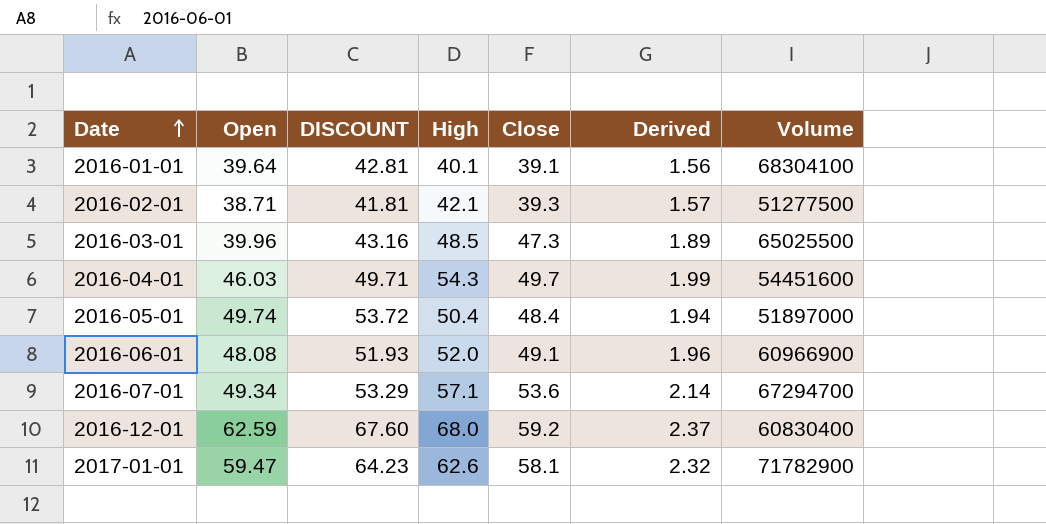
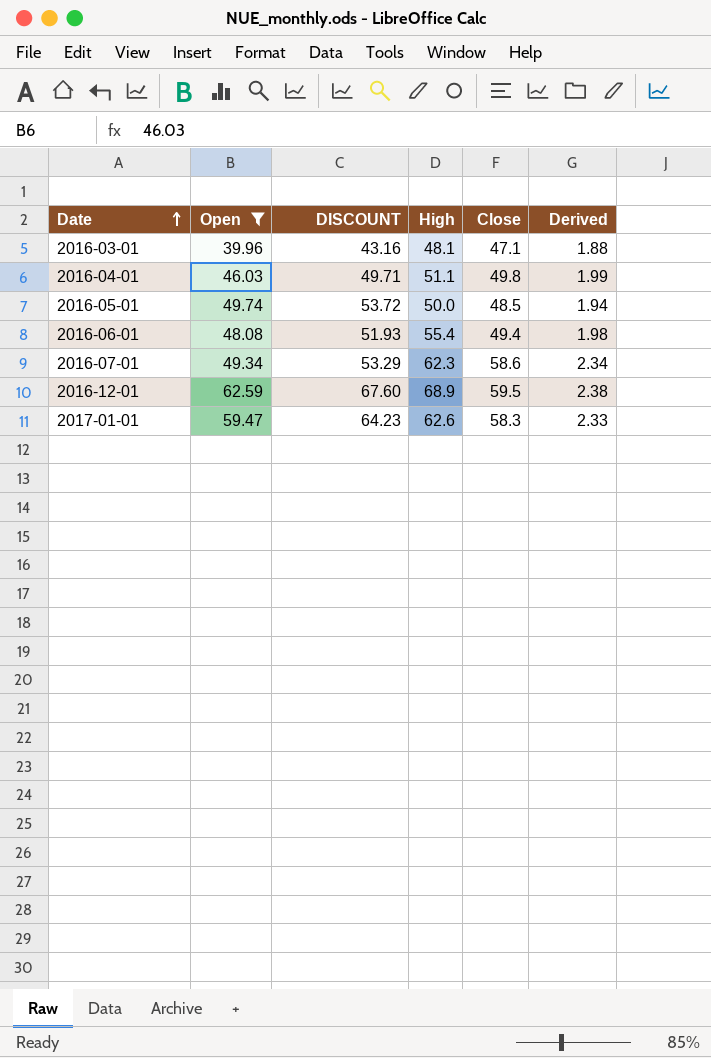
filter: none -> Open >= 39.96
column Volume | position: 7 -> none
2016-03-01 | High: 48.5 -> 48.1
2016-03-01 | Close: 47.3 -> 47.1
2016-03-01 | Derived: 1.89 -> 1.88
2016-04-01 | High: 54.3 -> 51.1
2016-04-01 | Close: 49.7 -> 49.8
2016-05-01 | High: 50.4 -> 50.0
2016-05-01 | Close: 48.4 -> 48.5
2016-06-01 | High: 52.0 -> 55.4
2016-06-01 | Close: 49.1 -> 49.4
2016-06-01 | Derived: 1.96 -> 1.98
2016-07-01 | High: 57.1 -> 62.3
2016-07-01 | Close: 53.6 -> 58.6
2016-07-01 | Derived: 2.14 -> 2.34
2016-12-01 | High: 68.0 -> 68.9
2016-12-01 | Close: 59.2 -> 59.5
2016-12-01 | Derived: 2.37 -> 2.38
2017-01-01 | Close: 58.1 -> 58.3
2017-01-01 | Derived: 2.32 -> 2.33

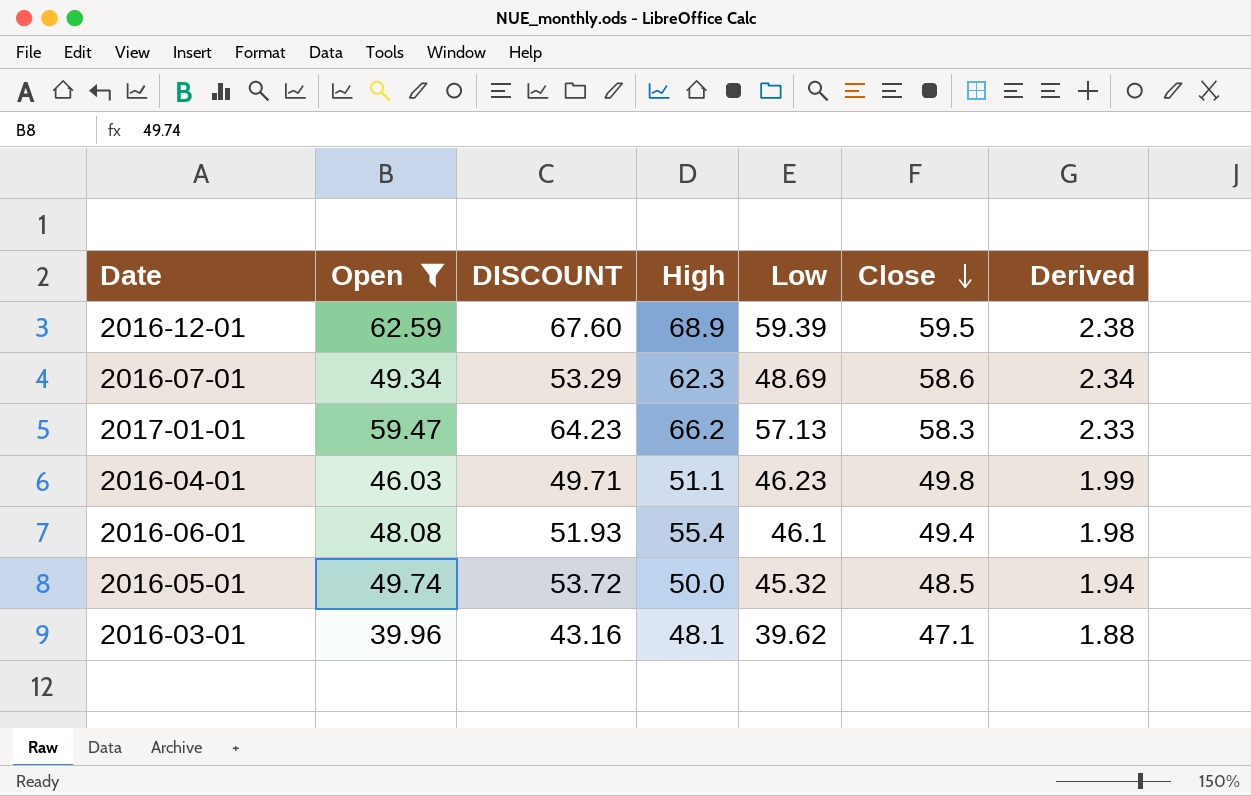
row order: Date ascending -> Close descending
column Low | position: none -> 5
2017-01-01 | High: 62.6 -> 66.2

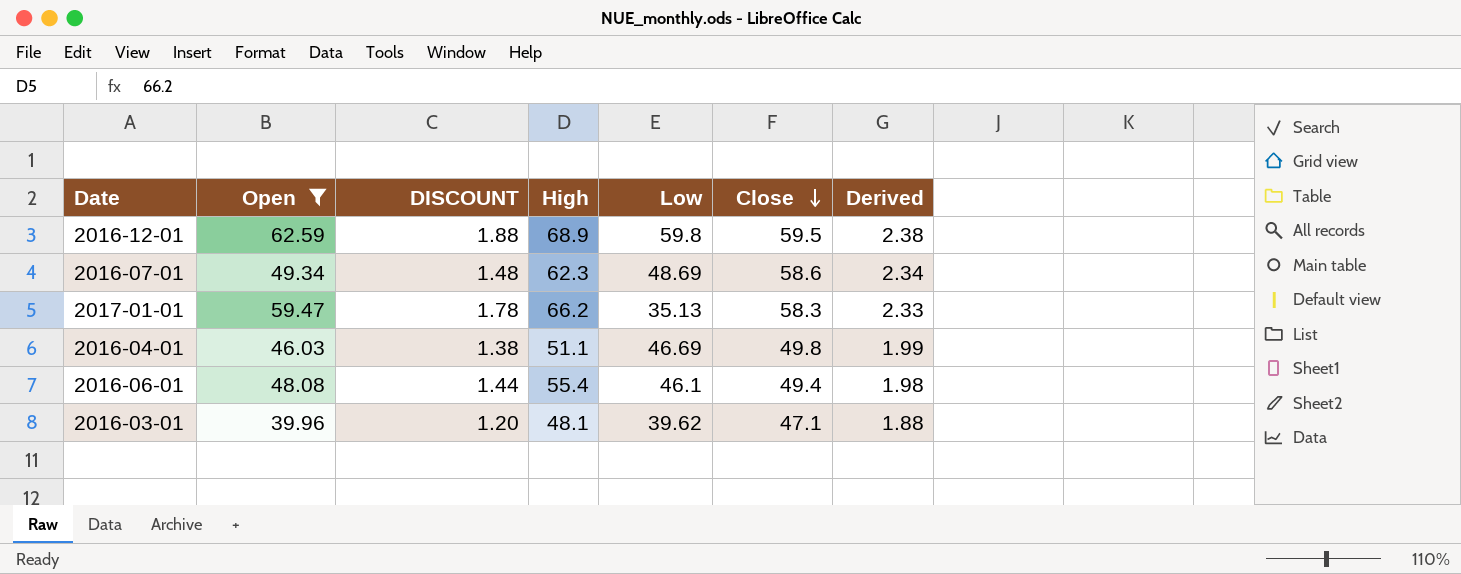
column DISCOUNT | formula: [Open] * 1.08 -> [Open] * 0.03
row 2016-05-01: 49.74 | 53.72 | 50.0 | 45.32 | 48.5 | 1.94 -> none
2016-12-01 | Low: 59.39 -> 59.8
2017-01-01 | Low: 57.13 -> 35.13
2016-04-01 | Low: 46.23 -> 46.69

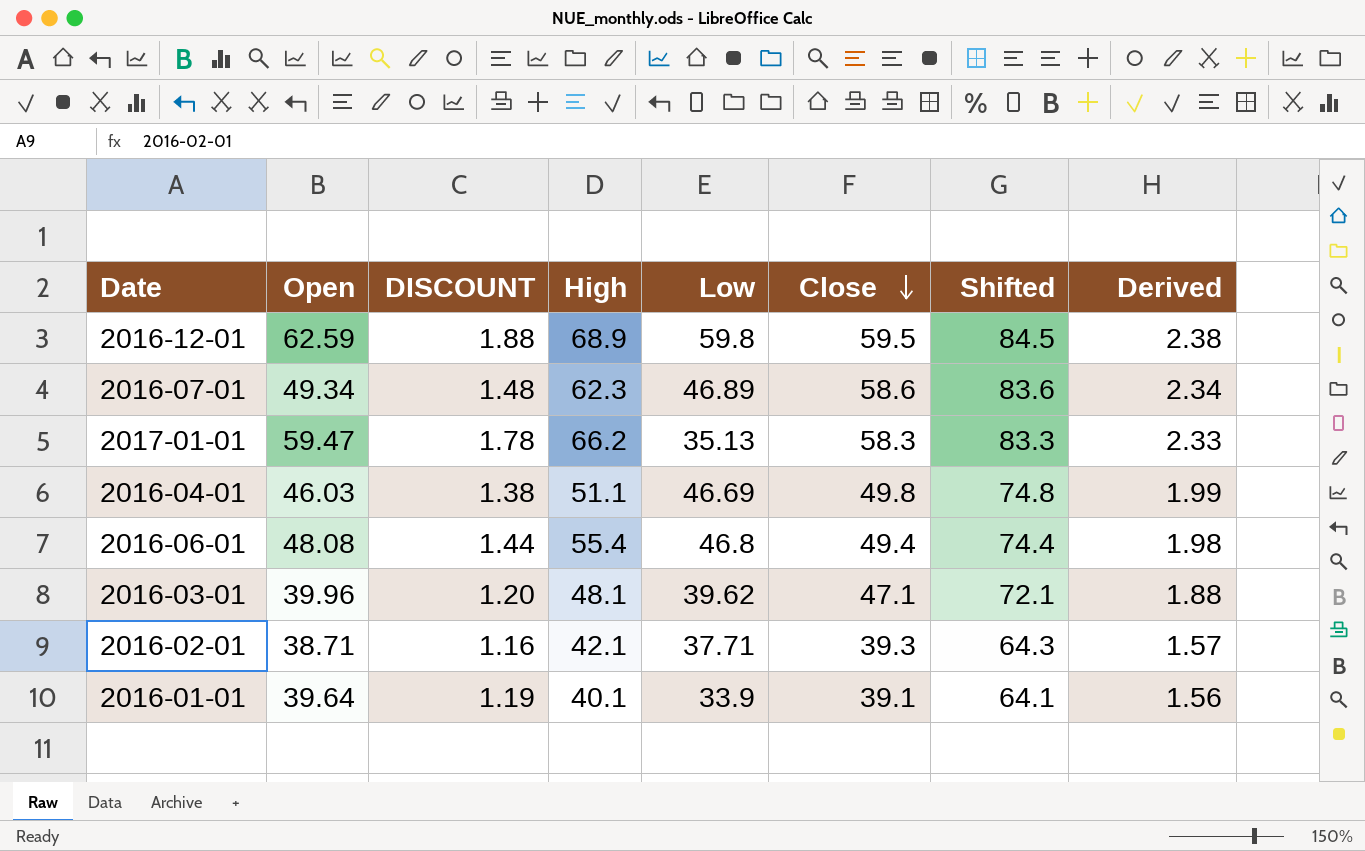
filter: Open >= 39.96 -> none
column Shifted | formula: none -> [Close] + 25
2016-07-01 | Low: 48.69 -> 46.89
2016-06-01 | Low: 46.1 -> 46.8

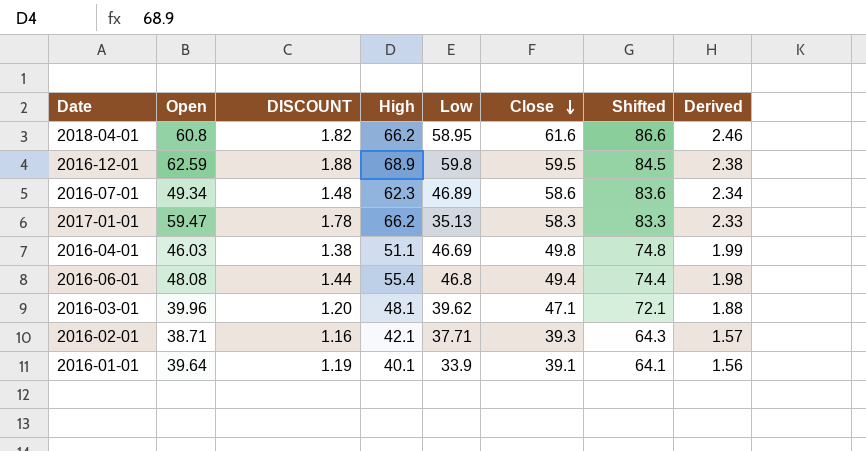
row 2018-04-01: none -> 60.8 | 1.82 | 66.2 | 58.95 | 61.6 | 86.6 | 2.46

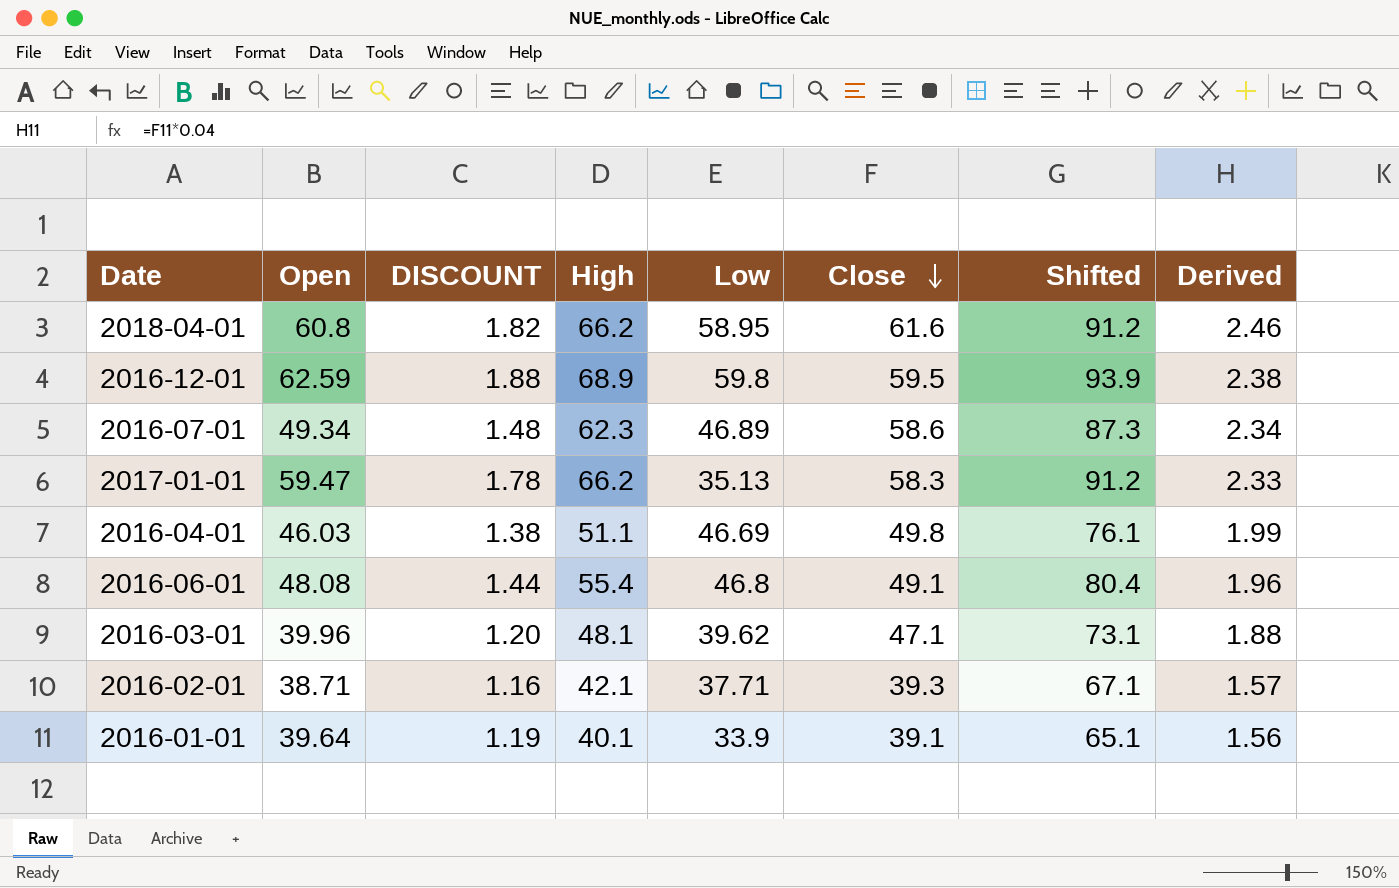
column Shifted | formula: [Close] + 25 -> [High] + 25
2016-06-01 | Close: 49.4 -> 49.1
2016-06-01 | Derived: 1.98 -> 1.96

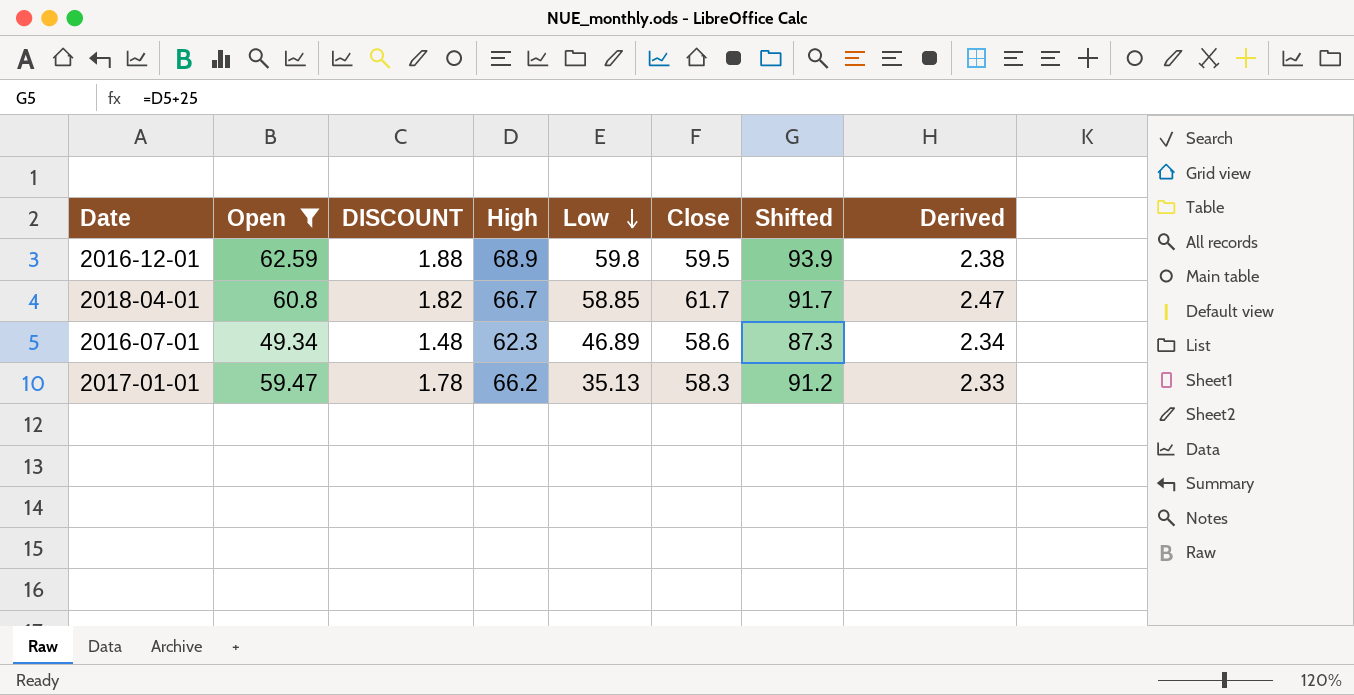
filter: none -> Open >= 49.34
row order: Close descending -> Low descending
2018-04-01 | High: 66.2 -> 66.7
2018-04-01 | Low: 58.95 -> 58.85
2018-04-01 | Close: 61.6 -> 61.7
2018-04-01 | Shifted: 91.2 -> 91.7
2018-04-01 | Derived: 2.46 -> 2.47

